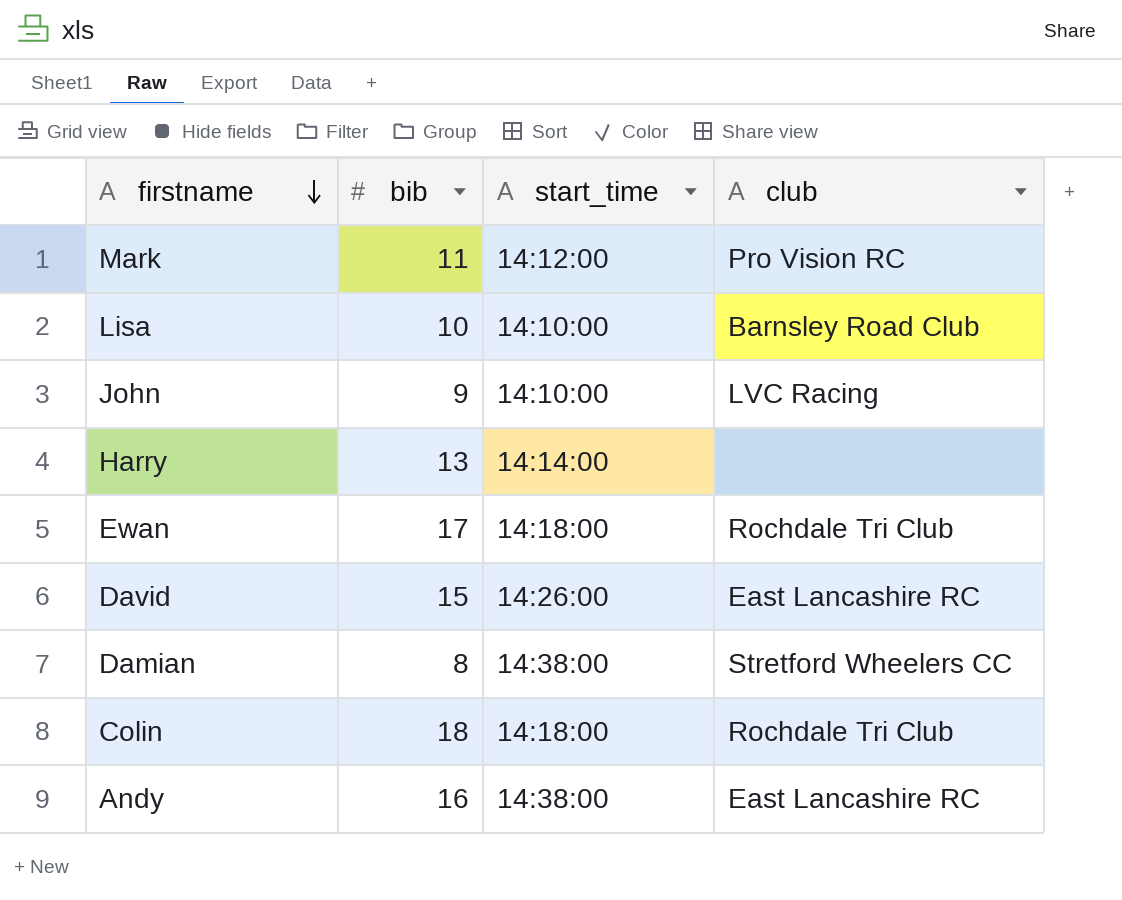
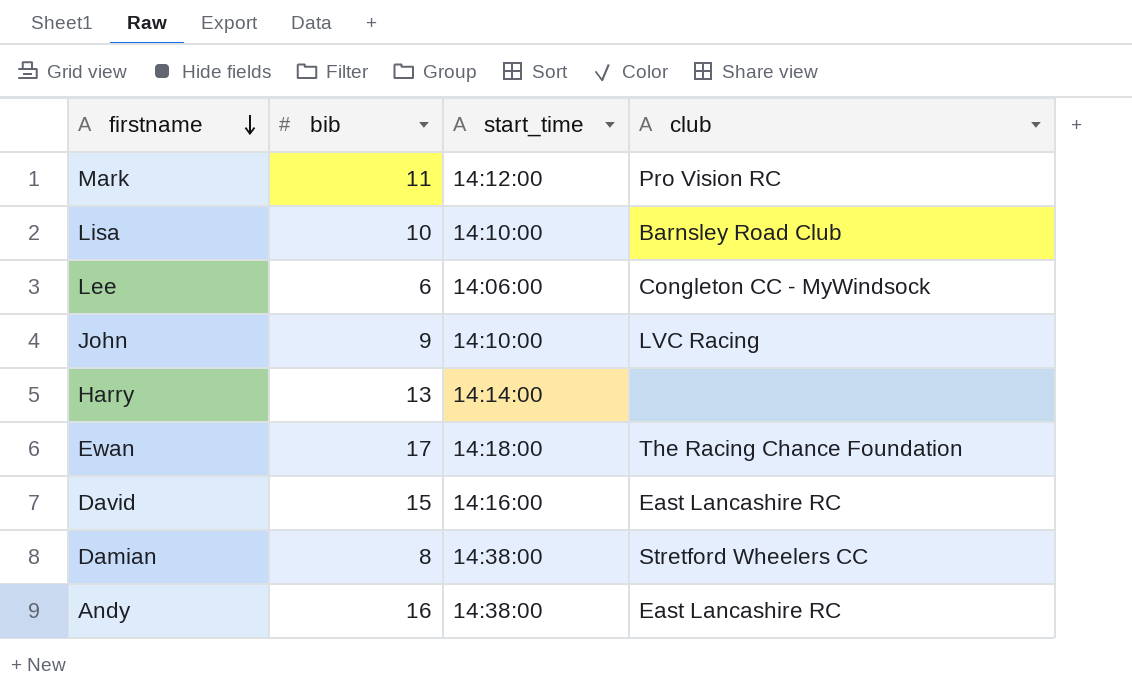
row Colin: 18 | 14:18:00 | Rochdale Tri Club -> none
row Lee: none -> 6 | 14:06:00 | Congleton CC - MyWindsock
Ewan | club: Rochdale Tri Club -> The Racing Chance Foundation
David | start_time: 14:26:00 -> 14:16:00

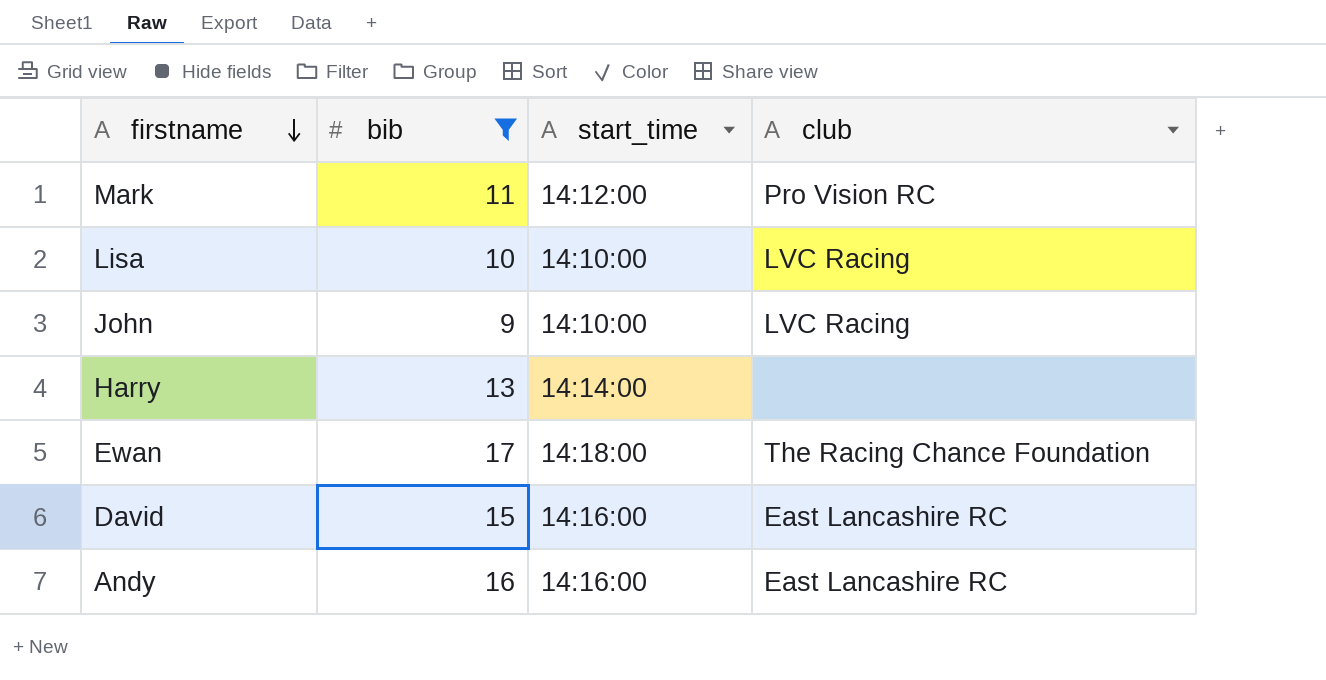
filter: none -> bib >= 9
Lisa | club: Barnsley Road Club -> LVC Racing
Andy | start_time: 14:38:00 -> 14:16:00

